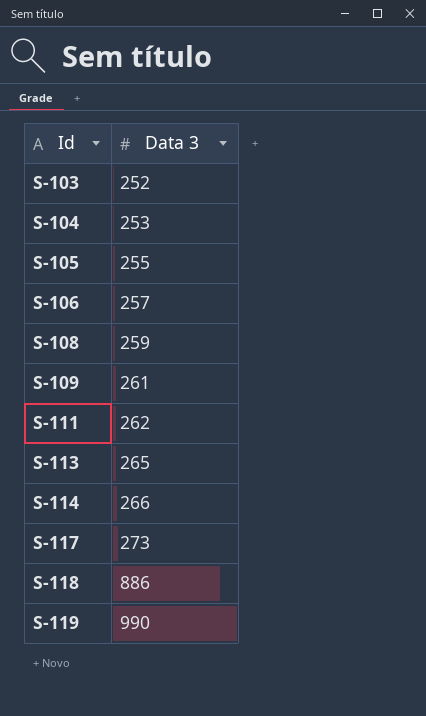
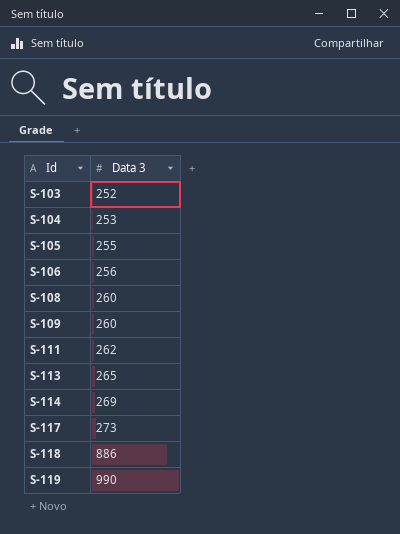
S-106 | Data 3: 257 -> 256
S-108 | Data 3: 259 -> 260
S-109 | Data 3: 261 -> 260
S-114 | Data 3: 266 -> 269

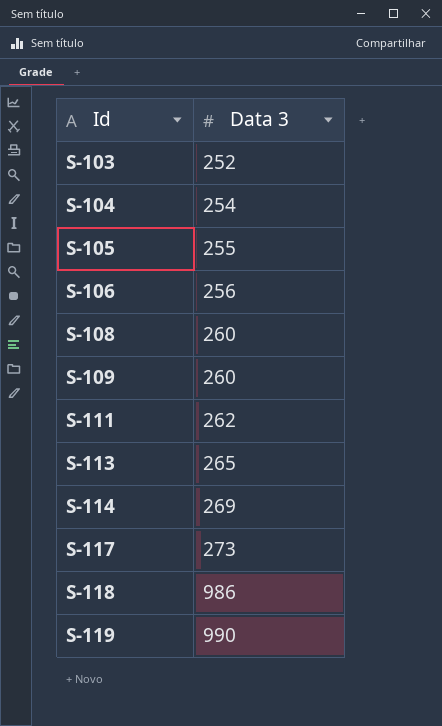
S-104 | Data 3: 253 -> 254
S-118 | Data 3: 886 -> 986

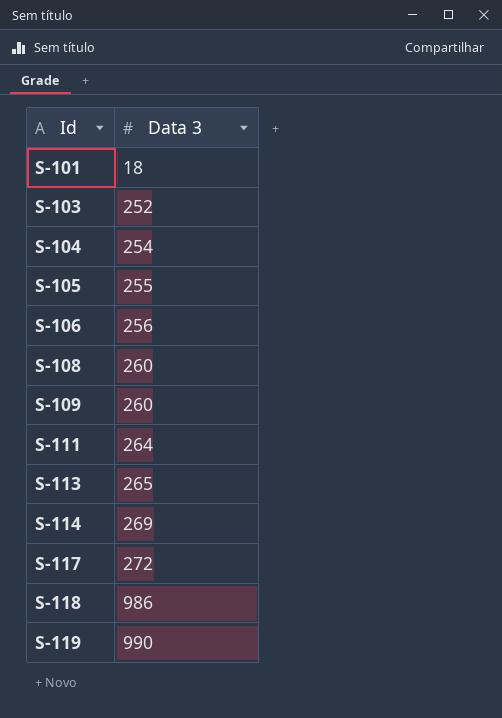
row S-101: none -> 18
S-111 | Data 3: 262 -> 264
S-117 | Data 3: 273 -> 272

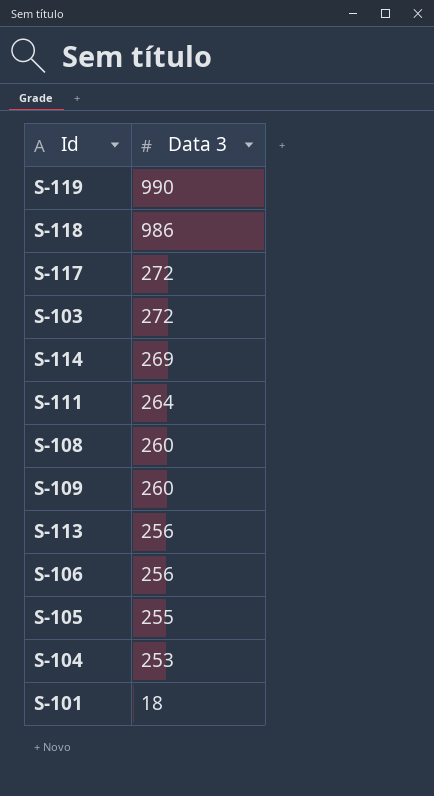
row order: Id ascending -> Data 3 descending
S-103 | Data 3: 252 -> 272
S-113 | Data 3: 265 -> 256
S-104 | Data 3: 254 -> 253

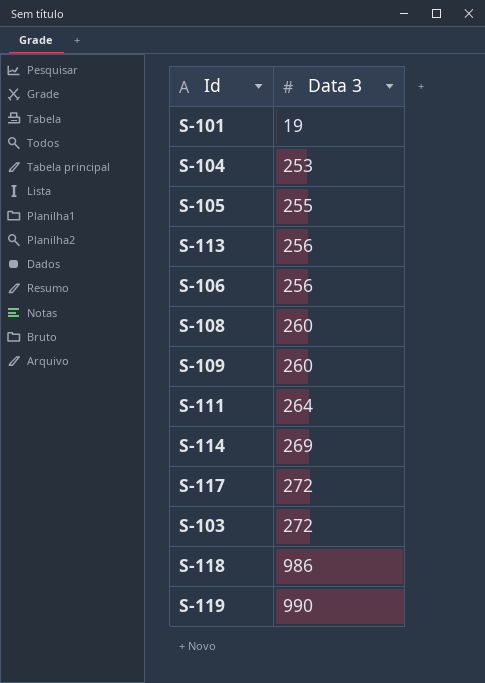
row order: Data 3 descending -> Data 3 ascending
S-101 | Data 3: 18 -> 19

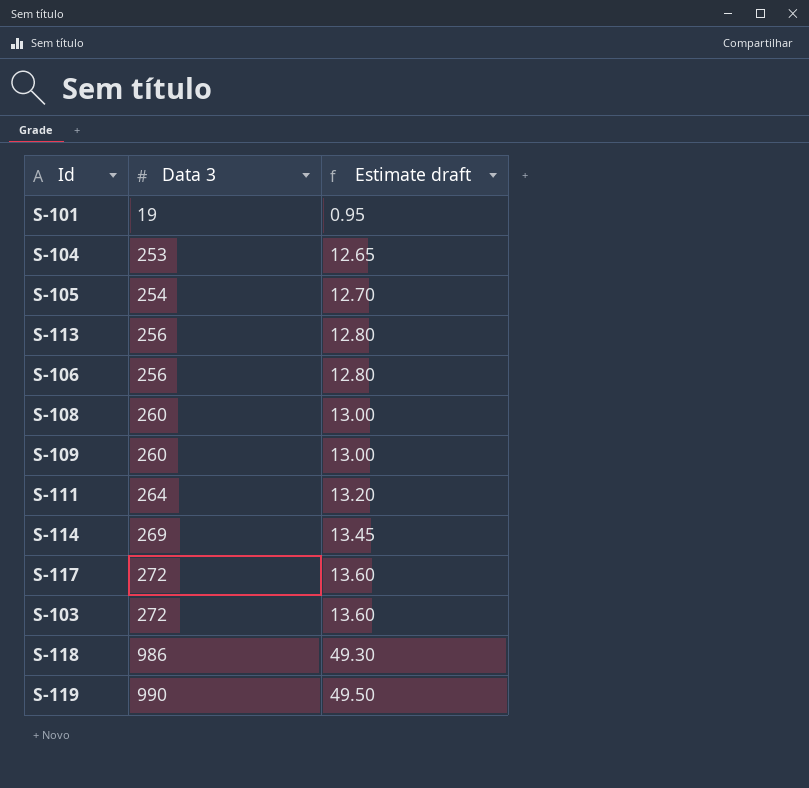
column Estimate draft | formula: none -> [Data 3] * 0.05
S-105 | Data 3: 255 -> 254

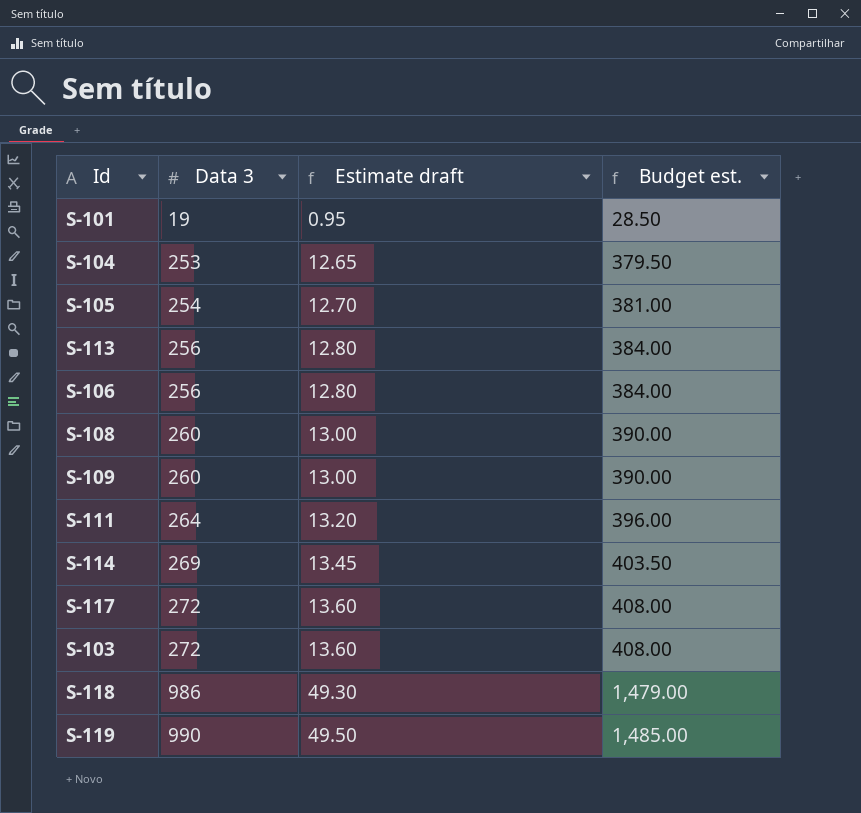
column Budget est. | formula: none -> [Data 3] * 1.5

